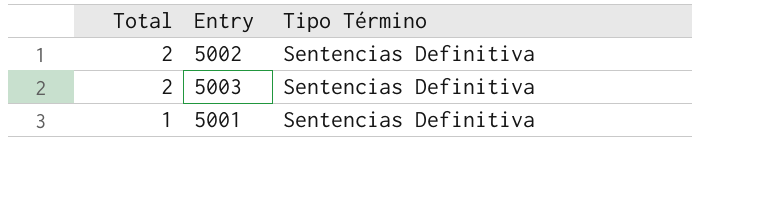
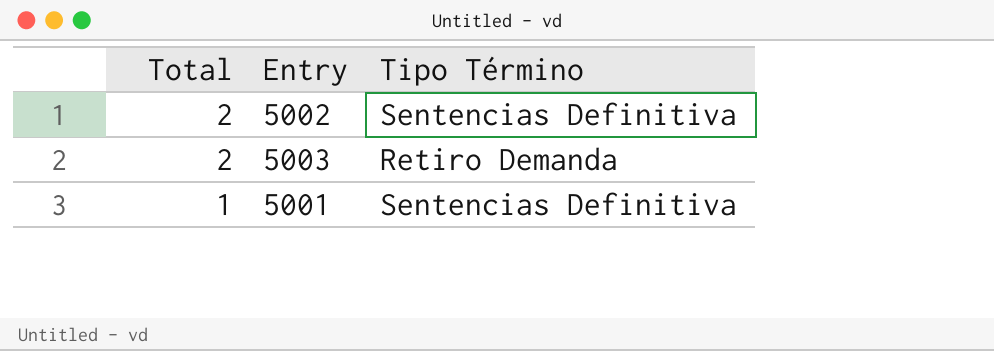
5003 | Tipo Término: Sentencias Definitiva -> Retiro Demanda

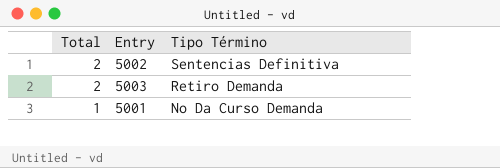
5001 | Tipo Término: Sentencias Definitiva -> No Da Curso Demanda

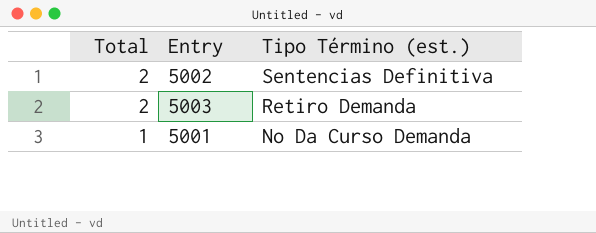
column name: Tipo Término -> Tipo Término (est.)

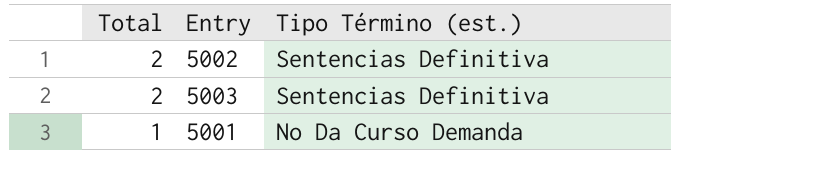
5003 | Tipo Término (est.): Retiro Demanda -> Sentencias Definitiva

